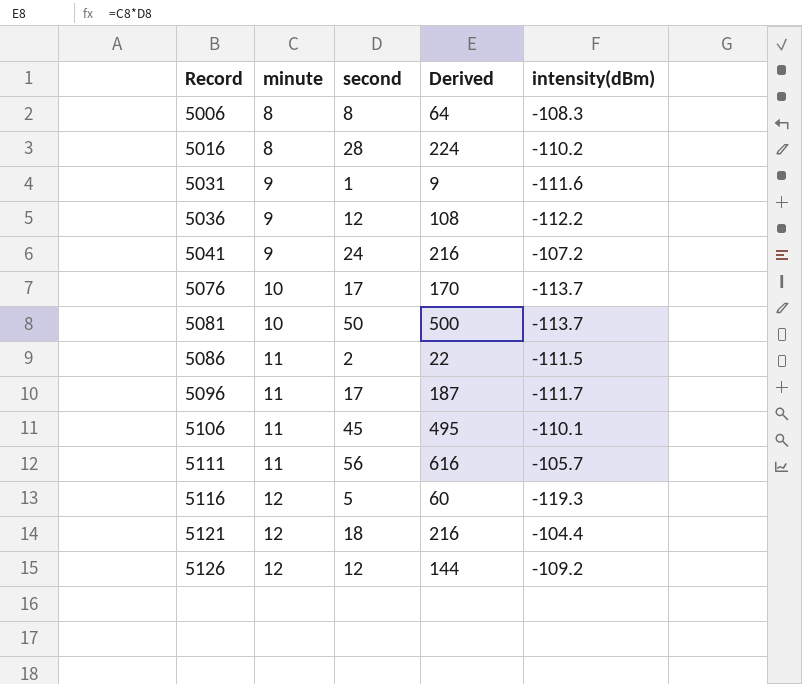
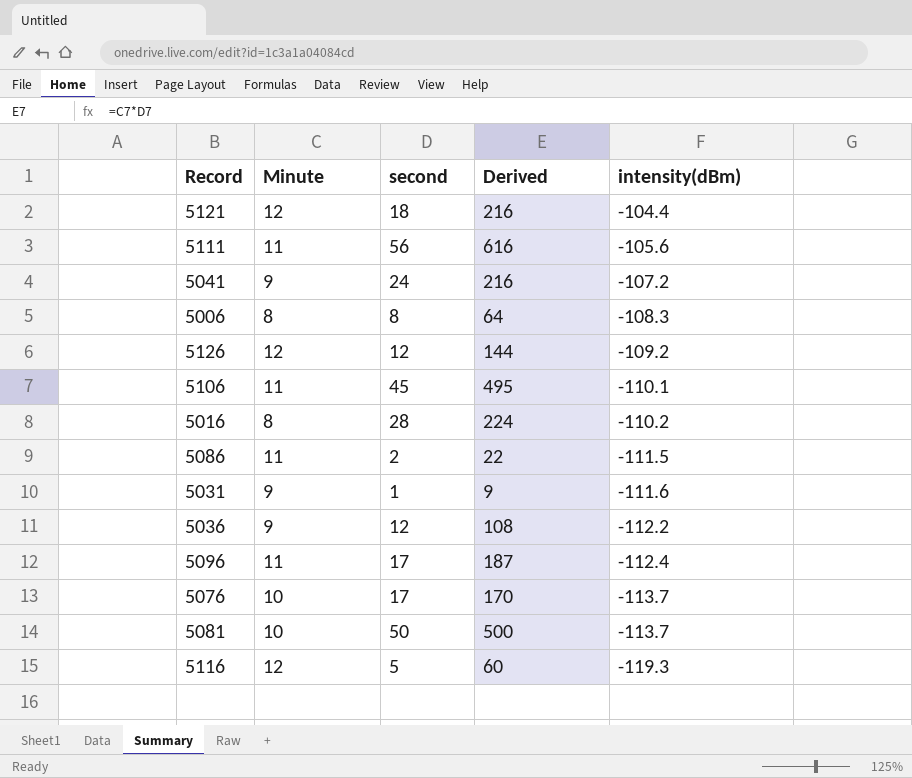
row order: Record ascending -> intensity(dBm) descending
column name: minute -> Minute
5111 | intensity(dBm): -105.7 -> -105.6
5096 | intensity(dBm): -111.7 -> -112.4

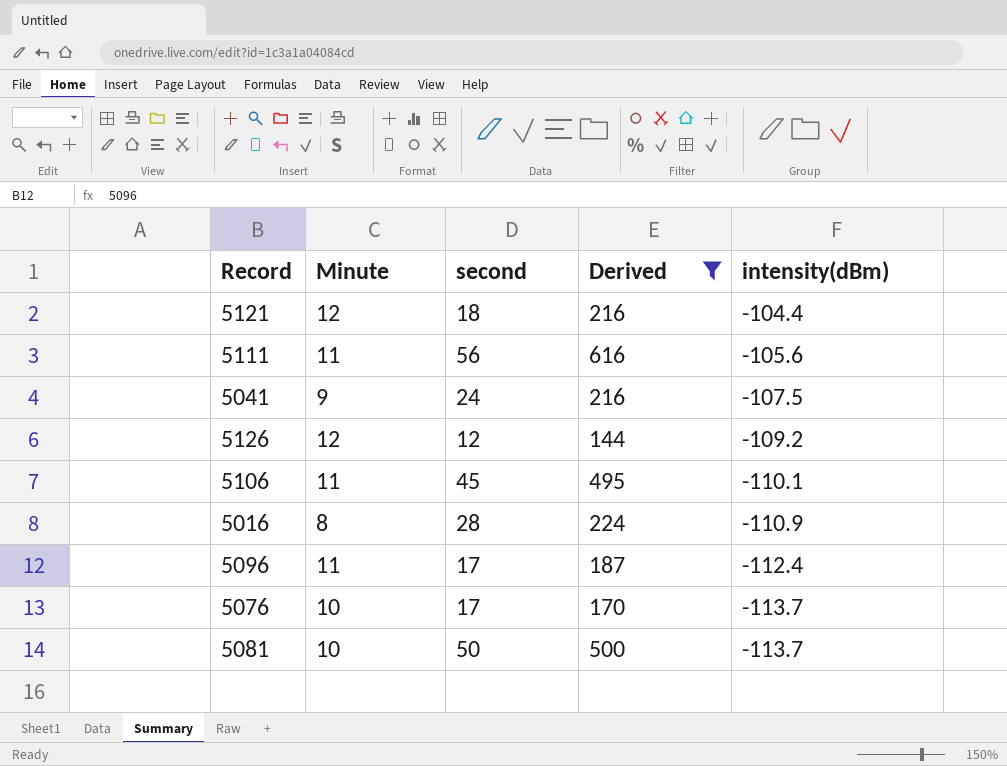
filter: none -> Derived >= 144
5041 | intensity(dBm): -107.2 -> -107.5
5016 | intensity(dBm): -110.2 -> -110.9

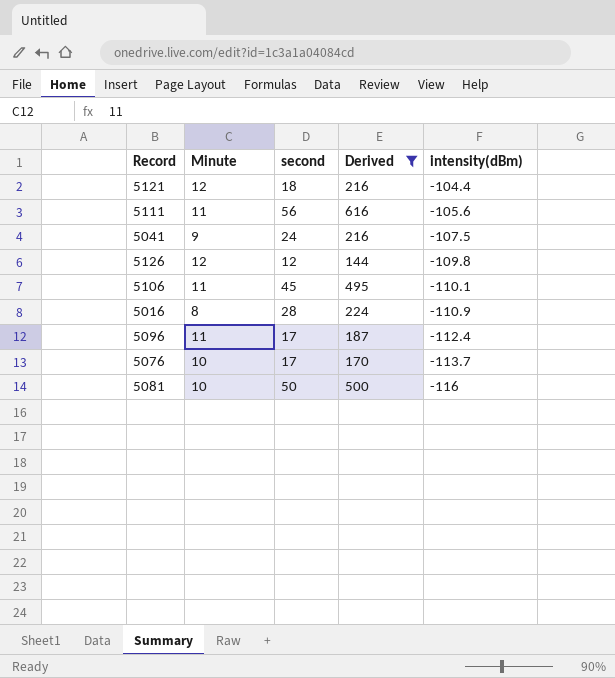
5126 | intensity(dBm): -109.2 -> -109.8
5081 | intensity(dBm): -113.7 -> -116

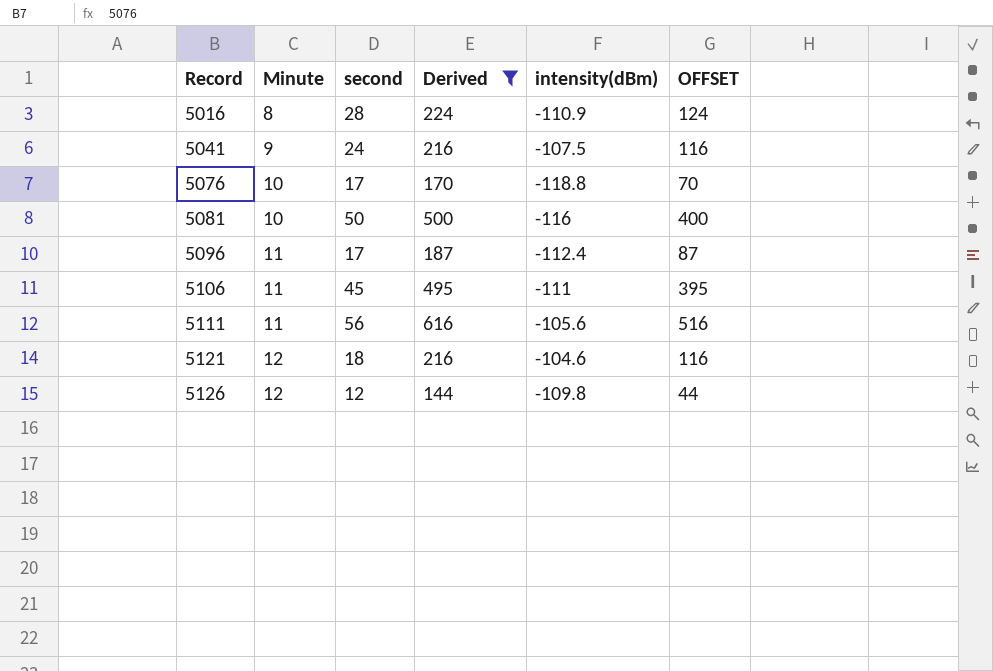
row order: intensity(dBm) descending -> Record ascending
column OFFSET | formula: none -> [Derived] - 100
5076 | intensity(dBm): -113.7 -> -118.8
5106 | intensity(dBm): -110.1 -> -111
5121 | intensity(dBm): -104.4 -> -104.6

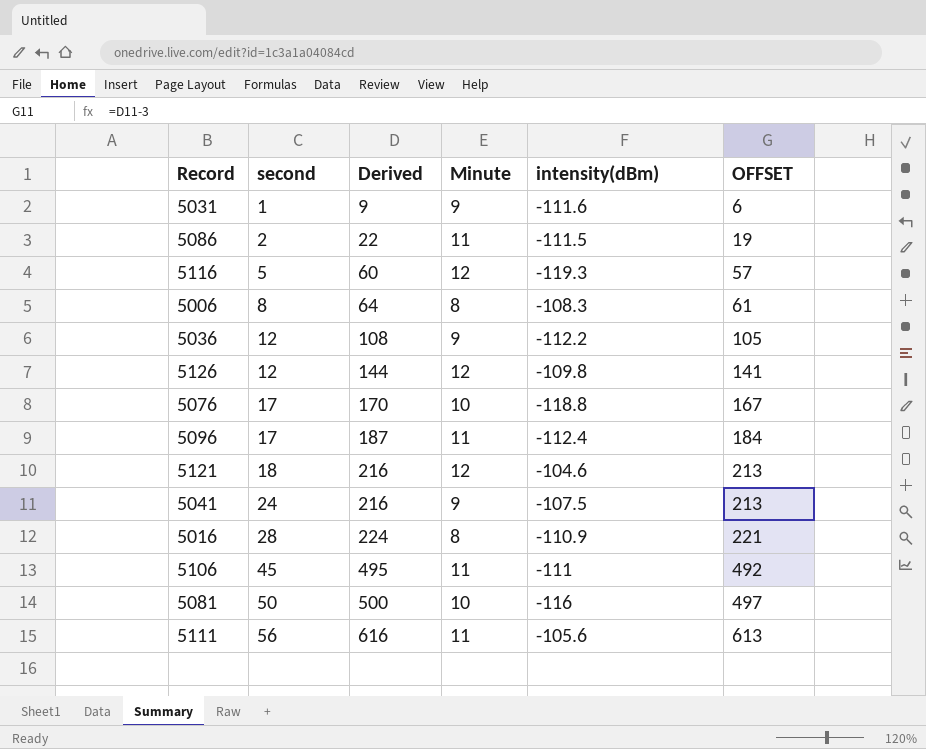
filter: Derived >= 144 -> none
row order: Record ascending -> second ascending
column Minute | position: 2 -> 4
column OFFSET | formula: [Derived] - 100 -> [Derived] - 3

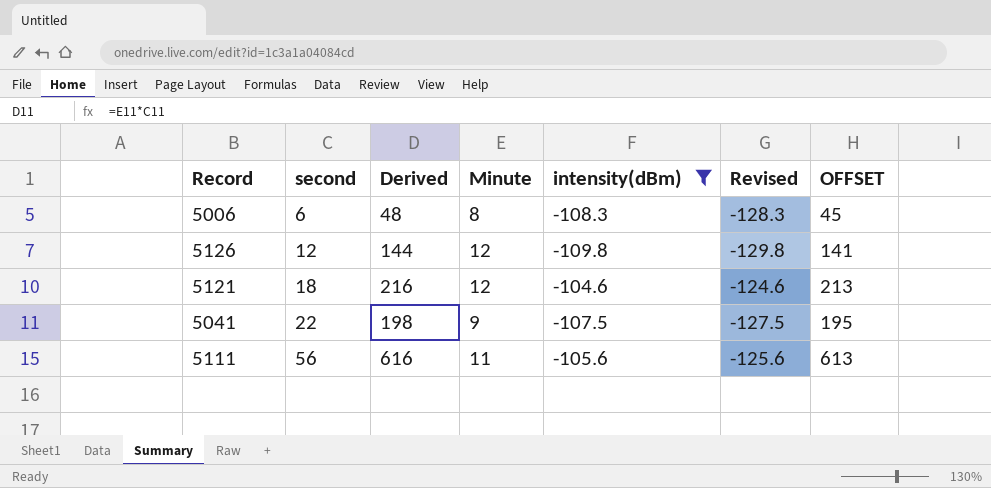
filter: none -> intensity(dBm) >= -109.8
column Revised | formula: none -> [intensity(dBm)] - 20
5006 | second: 8 -> 6
5006 | Derived: 64 -> 48
5006 | OFFSET: 61 -> 45
5041 | second: 24 -> 22
5041 | Derived: 216 -> 198
5041 | OFFSET: 213 -> 195

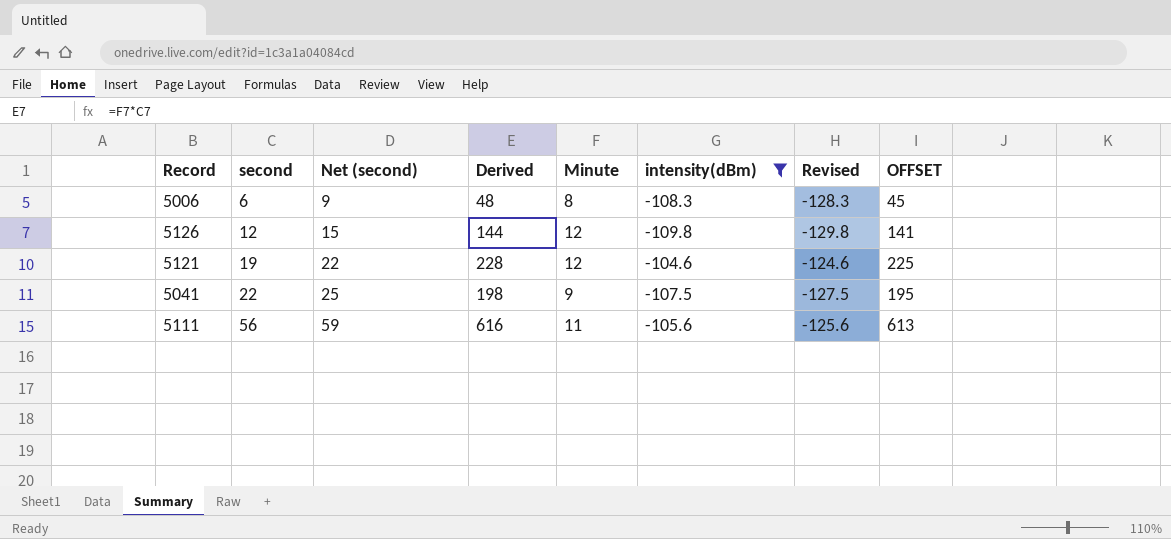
column Net (second) | formula: none -> [second] + 3
5121 | second: 18 -> 19
5121 | Derived: 216 -> 228
5121 | OFFSET: 213 -> 225

